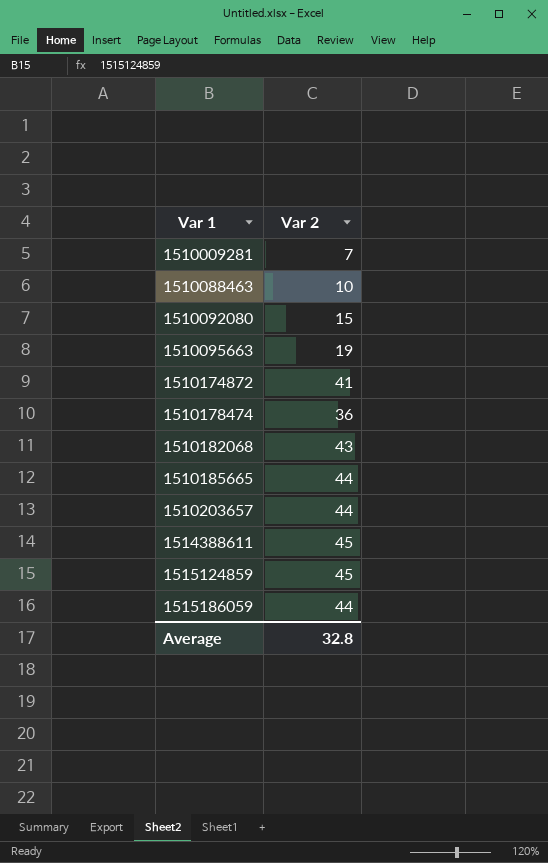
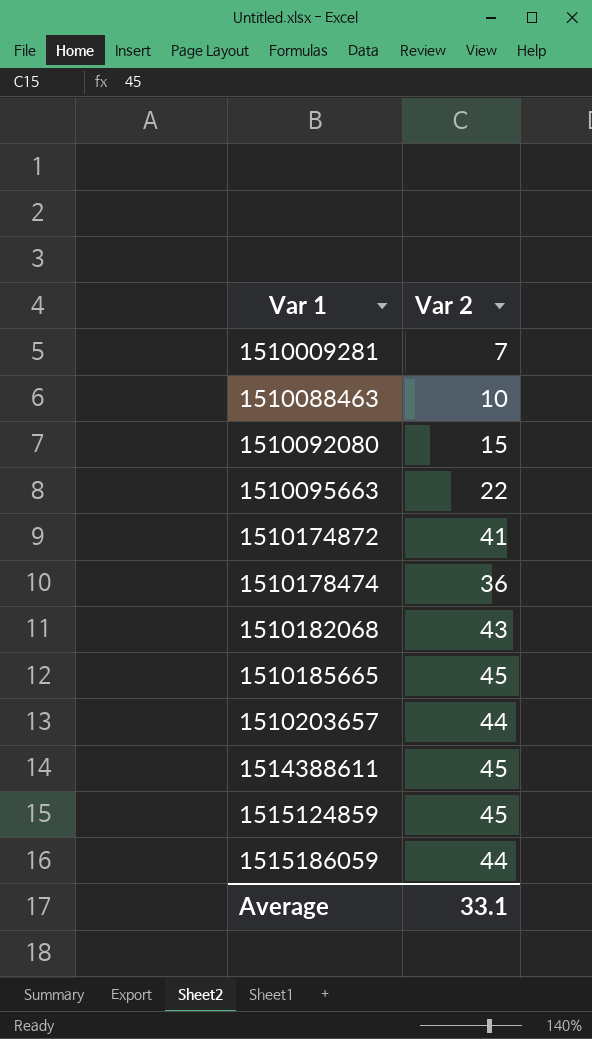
1510095663 | Var 2: 19 -> 22
1510185665 | Var 2: 44 -> 45
Average | Var 2: 32.8 -> 33.1

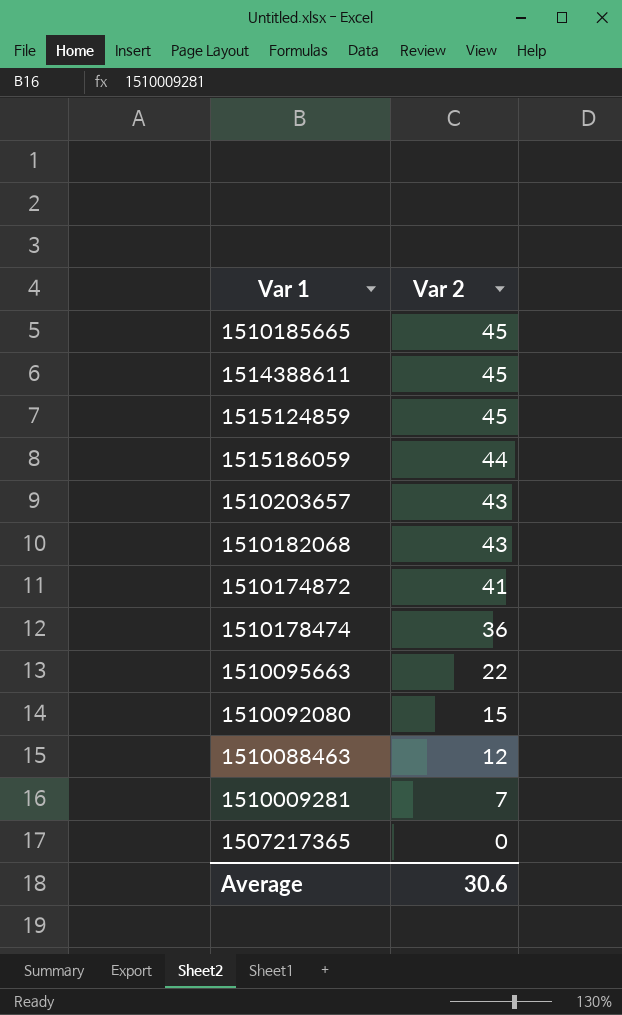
row order: Var 1 ascending -> Var 2 descending
1510203657 | Var 2: 44 -> 43
1510088463 | Var 2: 10 -> 12
row 1507217365: none -> 0
Average | Var 2: 33.1 -> 30.6

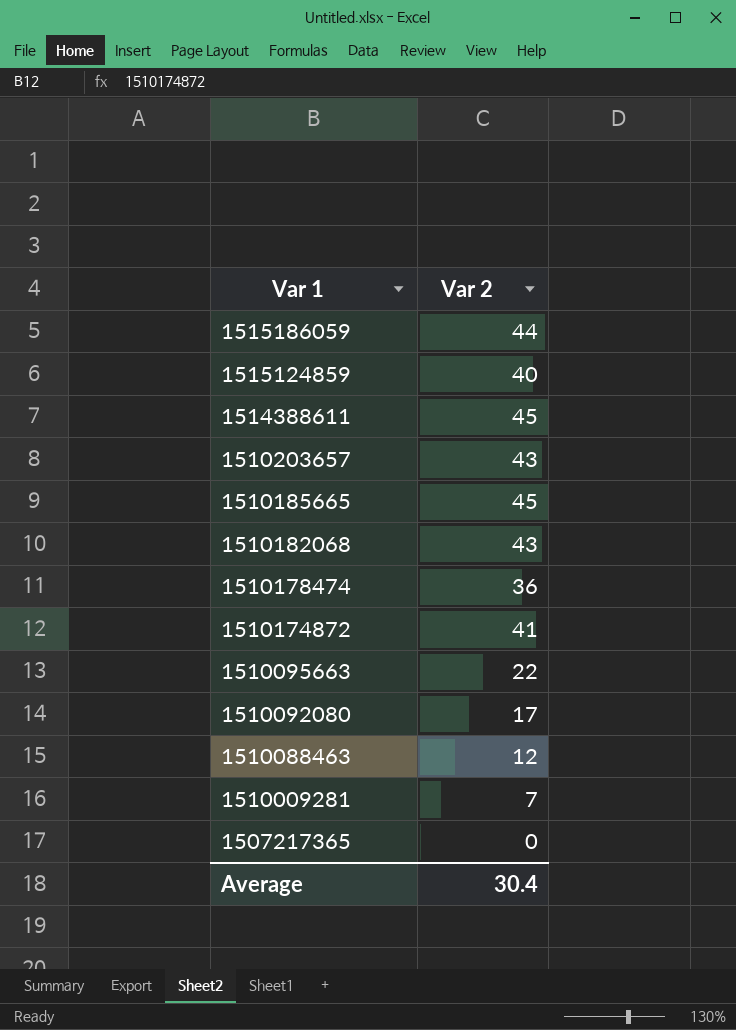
row order: Var 2 descending -> Var 1 descending
1515124859 | Var 2: 45 -> 40
1510092080 | Var 2: 15 -> 17
Average | Var 2: 30.6 -> 30.4

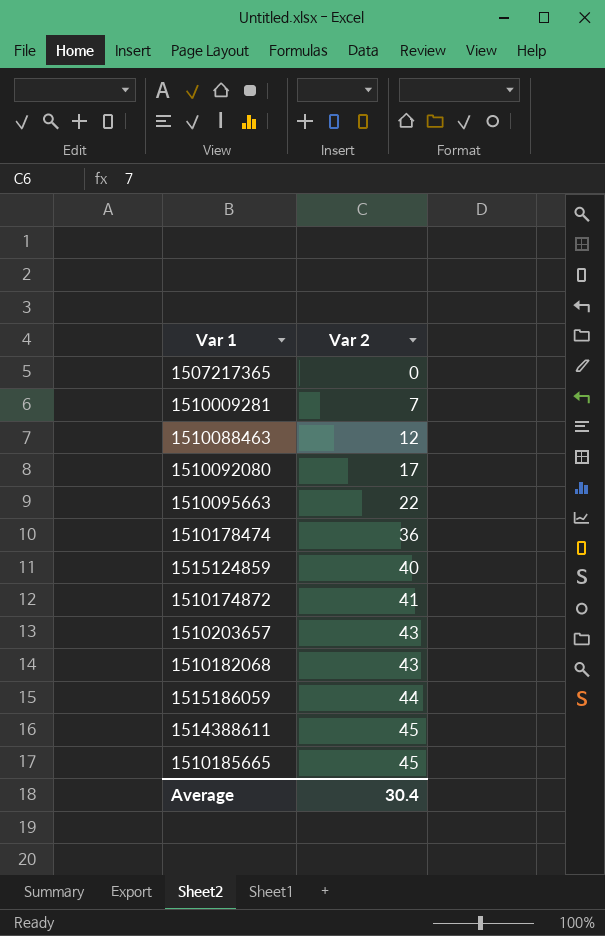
row order: Var 1 descending -> Var 2 ascending

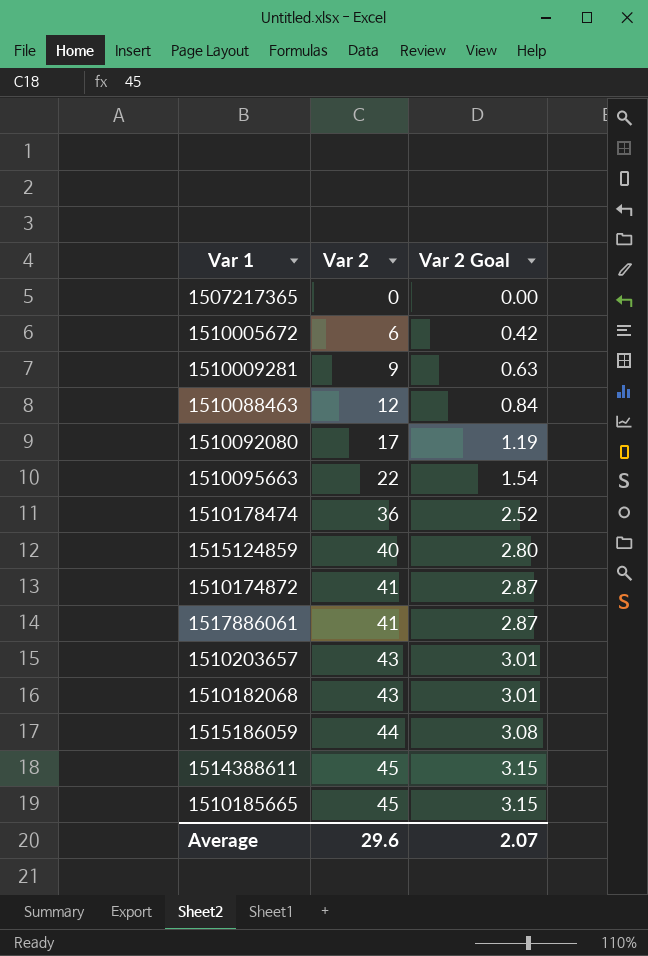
column Var 2 Goal | formula: none -> [Var 2] * 0.07
row 1510005672: none -> 6 | 0.42
1510009281 | Var 2: 7 -> 9
row 1517886061: none -> 41 | 2.87
Average | Var 2: 30.4 -> 29.6

